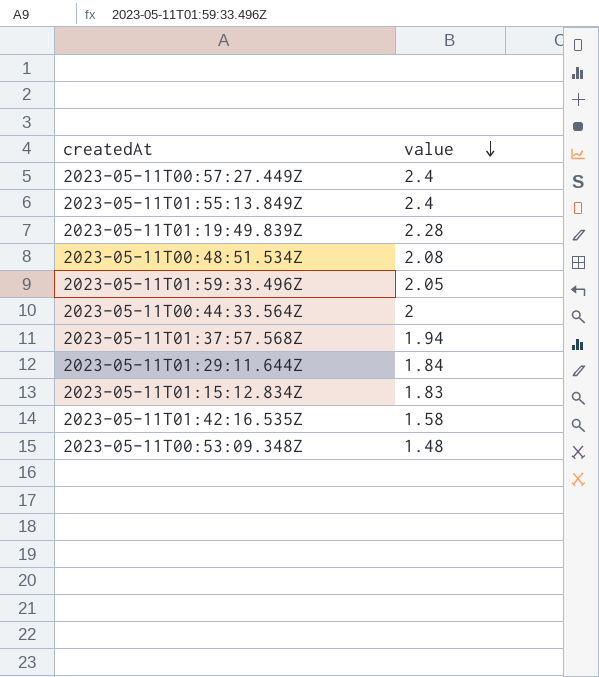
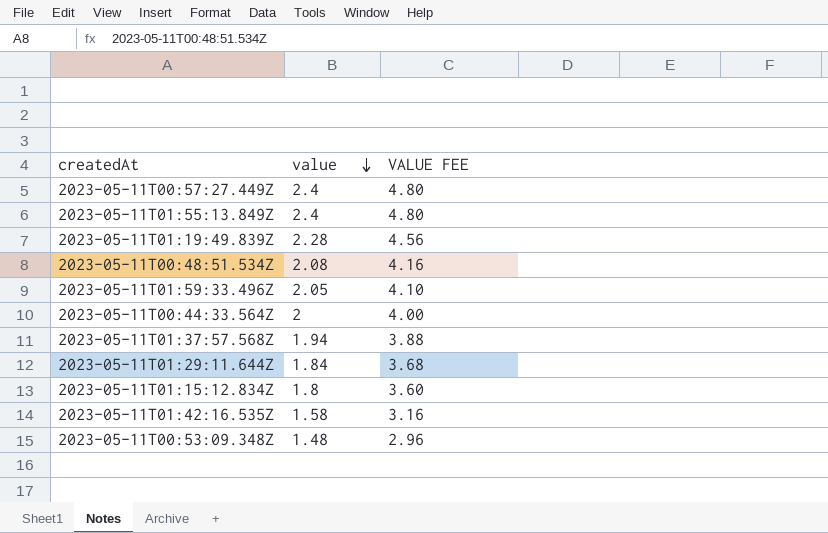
column VALUE FEE | formula: none -> [value] * 2
2023-05-11T01:15:12.834Z | value: 1.83 -> 1.8

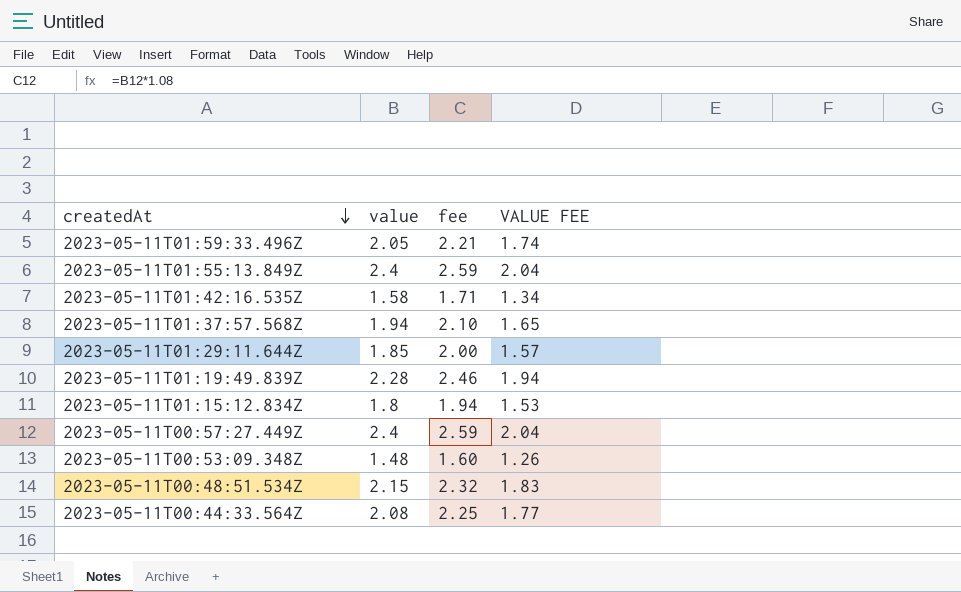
row order: value descending -> createdAt descending
column fee | formula: none -> [value] * 1.08
column VALUE FEE | formula: [value] * 2 -> [value] * 0.85
2023-05-11T01:29:11.644Z | value: 1.84 -> 1.85
2023-05-11T00:48:51.534Z | value: 2.08 -> 2.15
2023-05-11T00:44:33.564Z | value: 2 -> 2.08

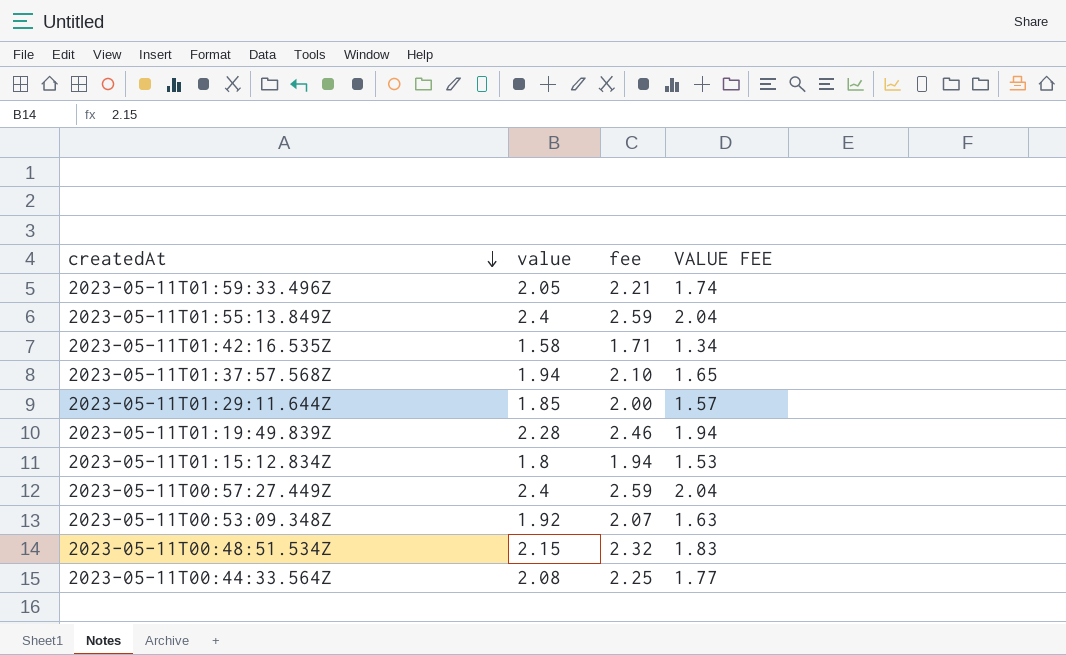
2023-05-11T00:53:09.348Z | value: 1.48 -> 1.92
2023-05-11T00:53:09.348Z | fee: 1.60 -> 2.07
2023-05-11T00:53:09.348Z | VALUE FEE: 1.26 -> 1.63

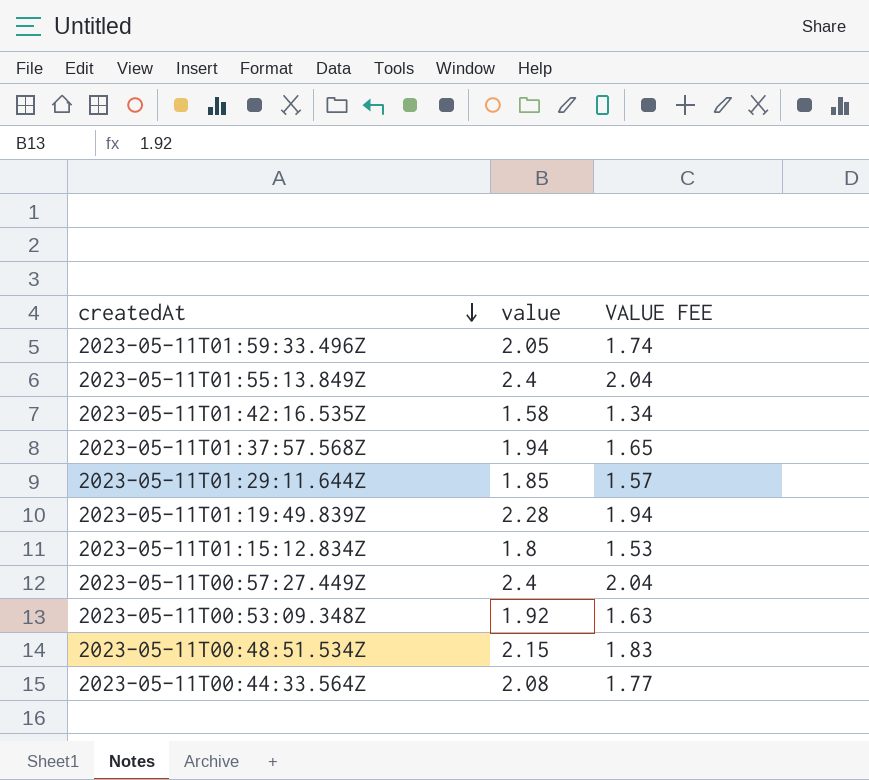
column fee | formula: [value] * 1.08 -> none

